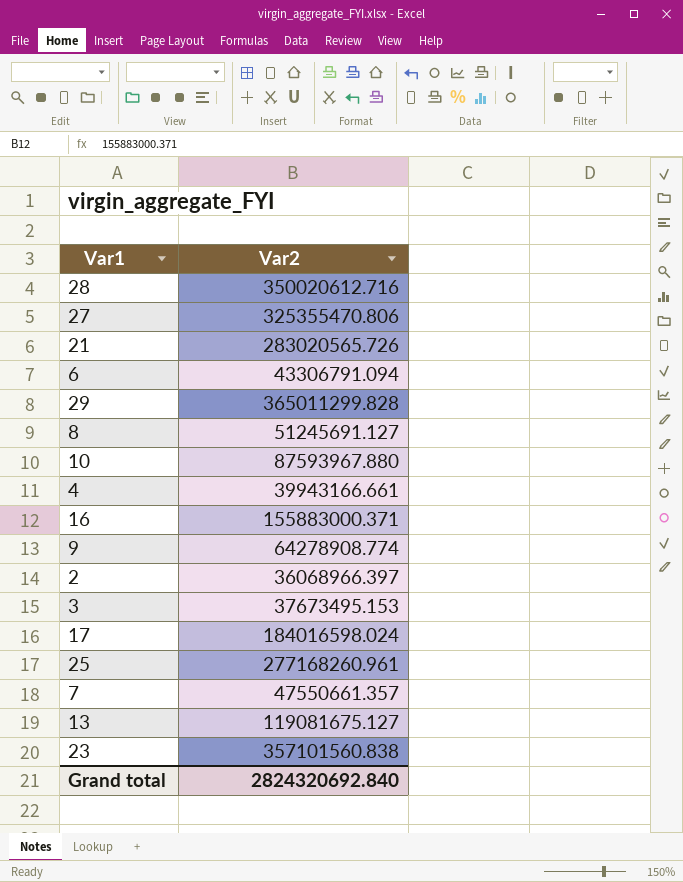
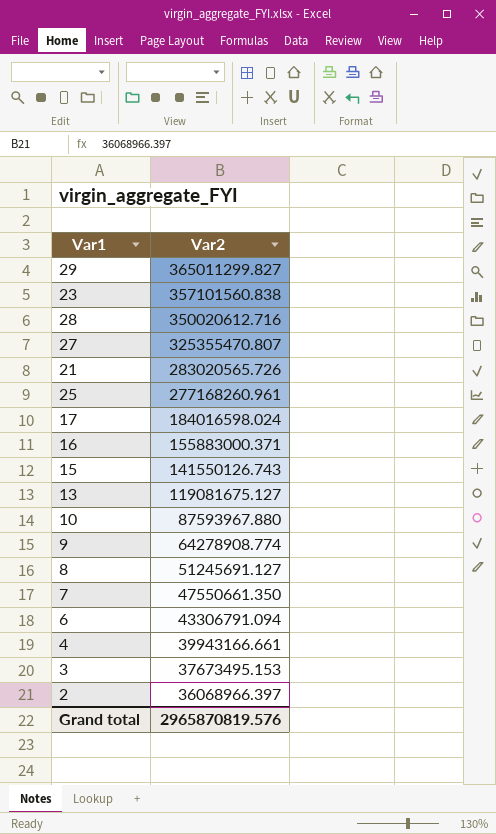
row order: none -> Var2 descending
29 | Var2: 365011299.828 -> 365011299.827
27 | Var2: 325355470.806 -> 325355470.807
row 15: none -> 141550126.743
7 | Var2: 47550661.357 -> 47550661.350
Grand total | Var2: 2824320692.840 -> 2965870819.576

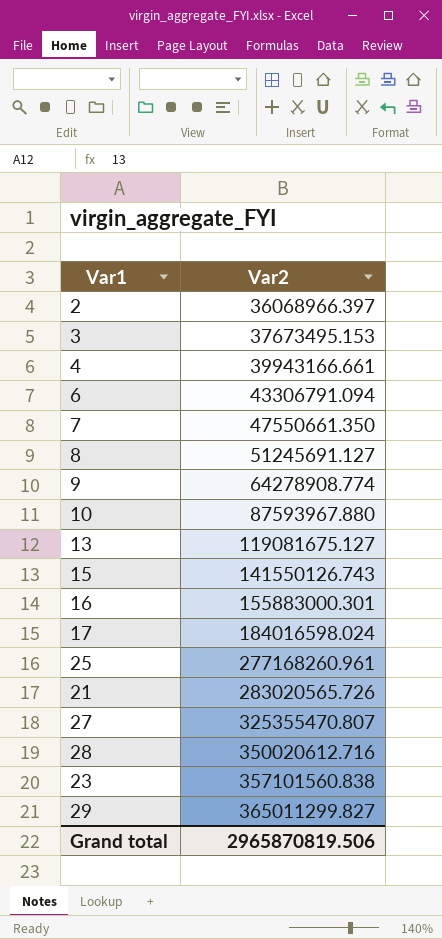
row order: Var2 descending -> Var2 ascending
16 | Var2: 155883000.371 -> 155883000.301
Grand total | Var2: 2965870819.576 -> 2965870819.506

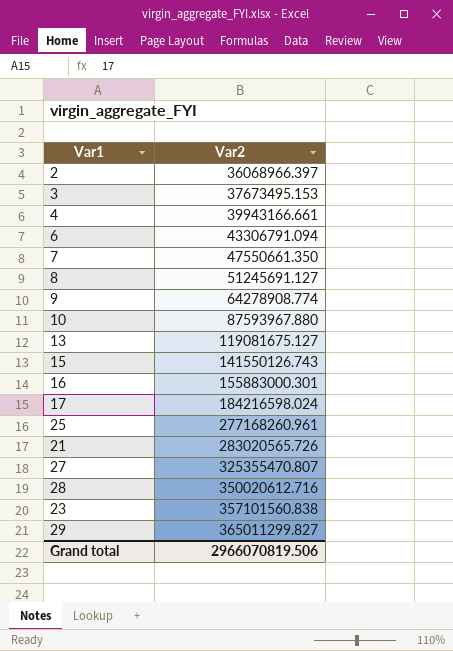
17 | Var2: 184016598.024 -> 184216598.024
Grand total | Var2: 2965870819.506 -> 2966070819.506

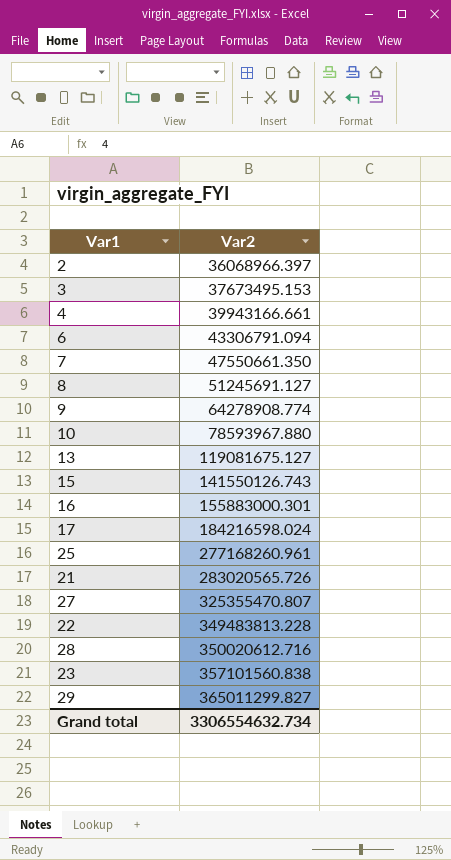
10 | Var2: 87593967.880 -> 78593967.880
row 22: none -> 349483813.228
Grand total | Var2: 2966070819.506 -> 3306554632.734

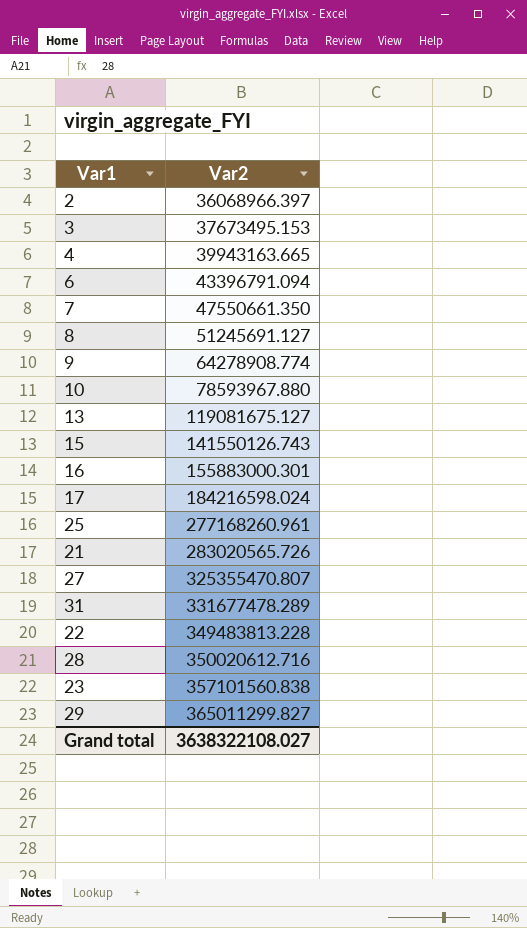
4 | Var2: 39943166.661 -> 39943163.665
6 | Var2: 43306791.094 -> 43396791.094
row 31: none -> 331677478.289
Grand total | Var2: 3306554632.734 -> 3638322108.027

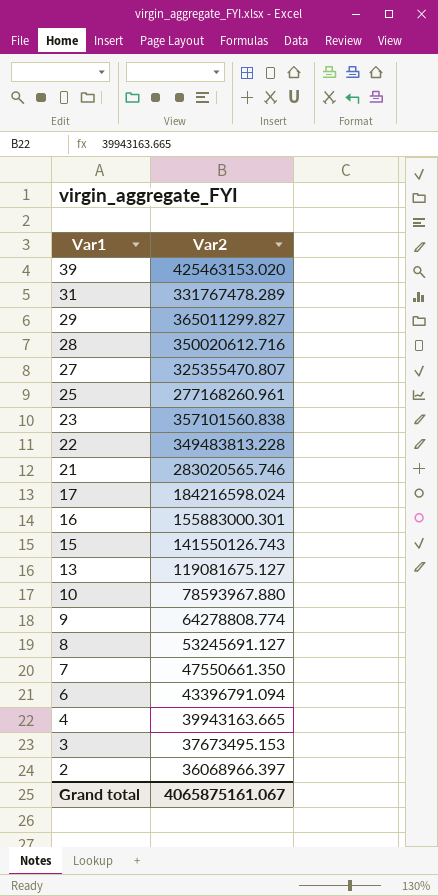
row order: Var2 ascending -> Var1 descending
row 39: none -> 425463153.020
31 | Var2: 331677478.289 -> 331767478.289
21 | Var2: 283020565.726 -> 283020565.746
9 | Var2: 64278908.774 -> 64278808.774
8 | Var2: 51245691.127 -> 53245691.127
Grand total | Var2: 3638322108.027 -> 4065875161.067

